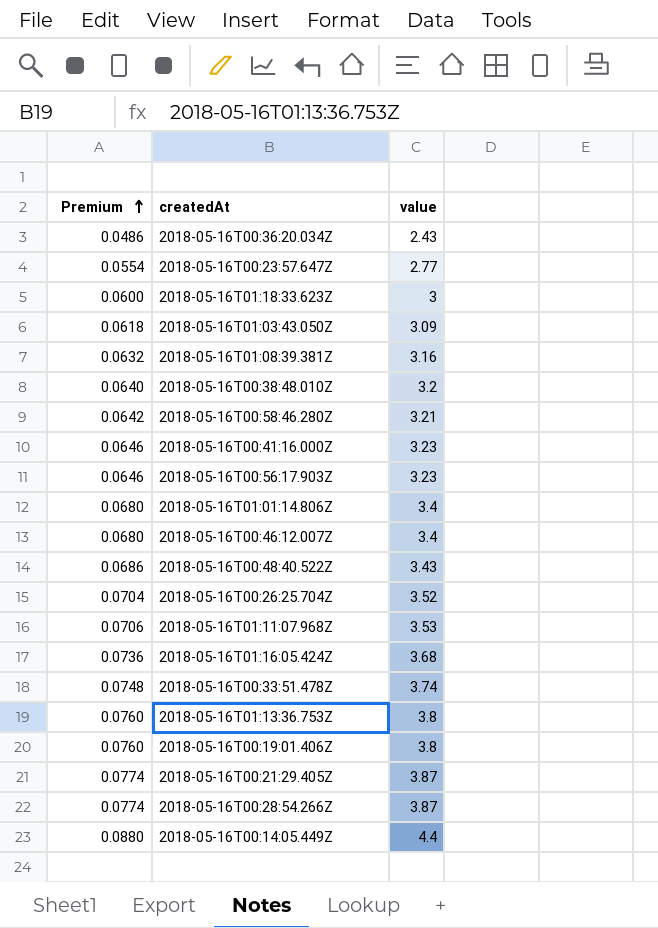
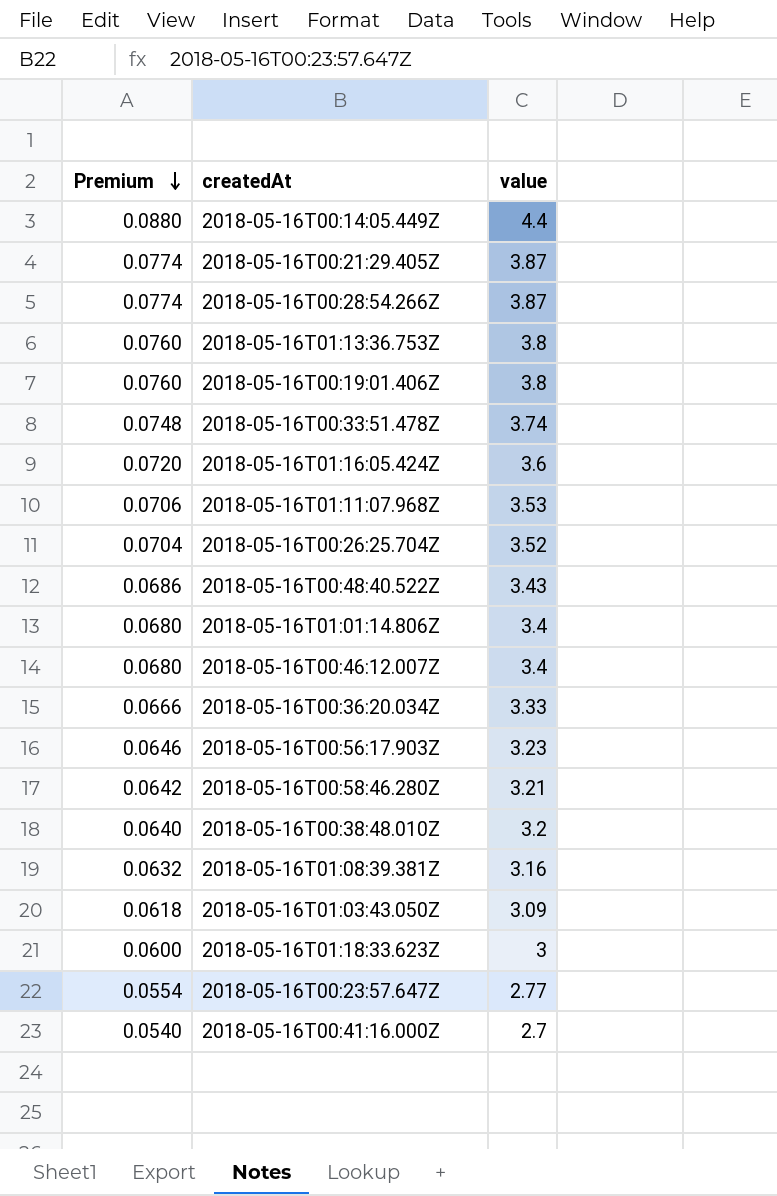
row order: Premium ascending -> Premium descending
2018-05-16T01:16:05.424Z | Premium: 0.0736 -> 0.0720
2018-05-16T01:16:05.424Z | value: 3.68 -> 3.6
2018-05-16T00:36:20.034Z | Premium: 0.0486 -> 0.0666
2018-05-16T00:36:20.034Z | value: 2.43 -> 3.33
2018-05-16T00:41:16.000Z | Premium: 0.0646 -> 0.0540
2018-05-16T00:41:16.000Z | value: 3.23 -> 2.7

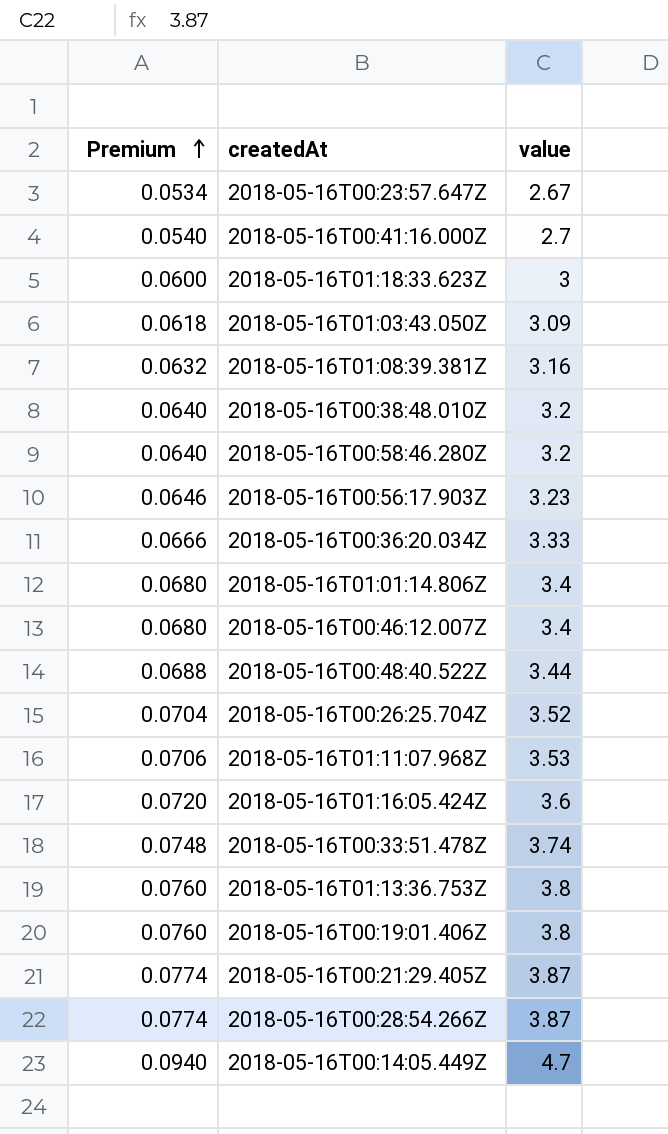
row order: Premium descending -> Premium ascending
2018-05-16T00:23:57.647Z | Premium: 0.0554 -> 0.0534
2018-05-16T00:23:57.647Z | value: 2.77 -> 2.67
2018-05-16T00:58:46.280Z | Premium: 0.0642 -> 0.0640
2018-05-16T00:58:46.280Z | value: 3.21 -> 3.2
2018-05-16T00:48:40.522Z | Premium: 0.0686 -> 0.0688
2018-05-16T00:48:40.522Z | value: 3.43 -> 3.44
2018-05-16T00:14:05.449Z | Premium: 0.0880 -> 0.0940
2018-05-16T00:14:05.449Z | value: 4.4 -> 4.7

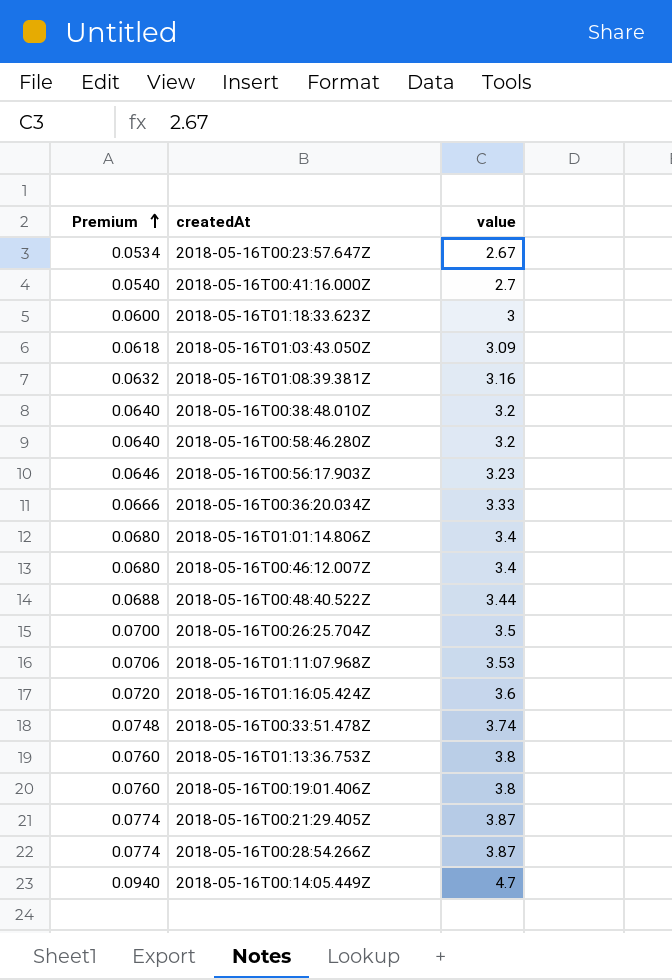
2018-05-16T00:26:25.704Z | Premium: 0.0704 -> 0.0700
2018-05-16T00:26:25.704Z | value: 3.52 -> 3.5

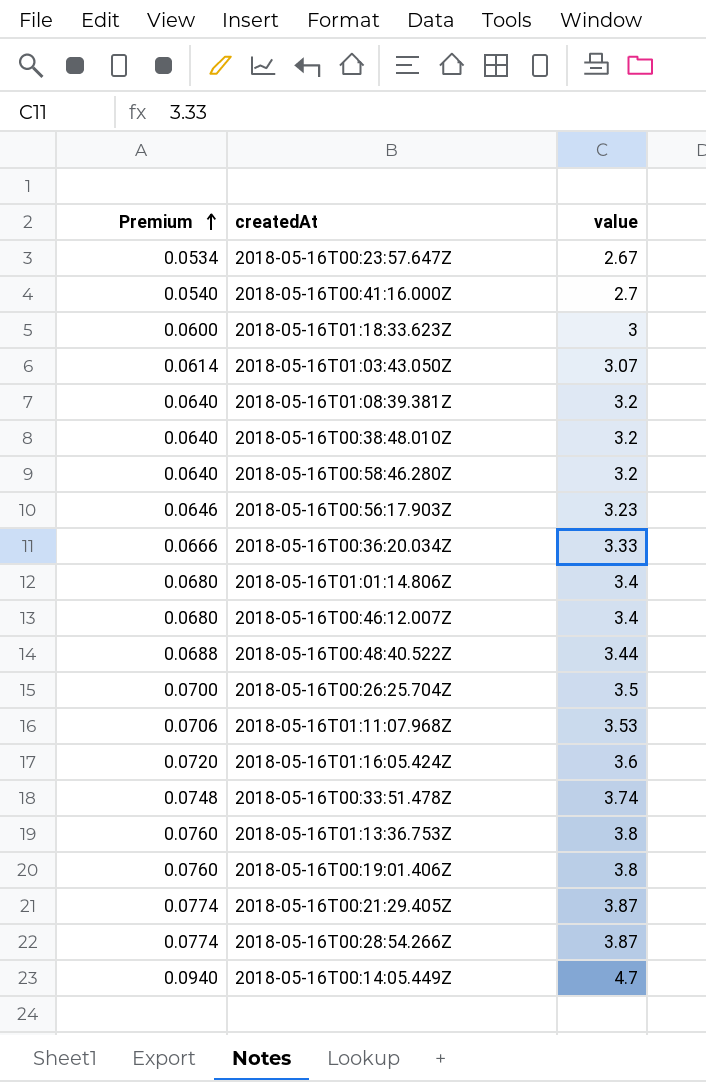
2018-05-16T01:03:43.050Z | Premium: 0.0618 -> 0.0614
2018-05-16T01:03:43.050Z | value: 3.09 -> 3.07
2018-05-16T01:08:39.381Z | Premium: 0.0632 -> 0.0640
2018-05-16T01:08:39.381Z | value: 3.16 -> 3.2

